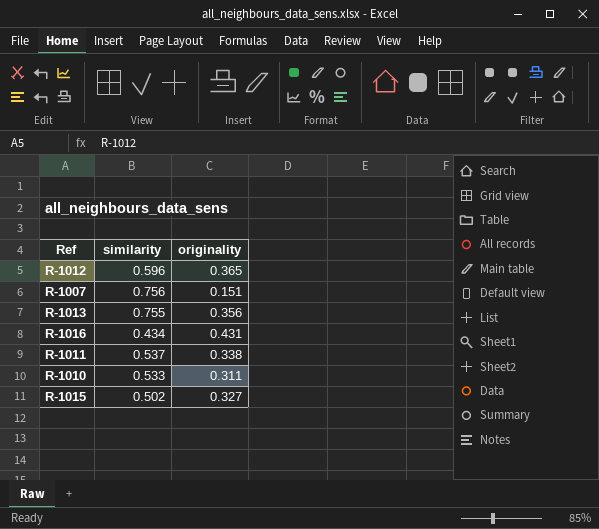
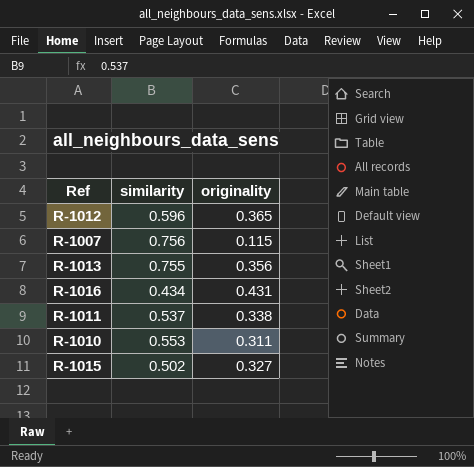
R-1007 | originality: 0.151 -> 0.115
R-1010 | similarity: 0.533 -> 0.553

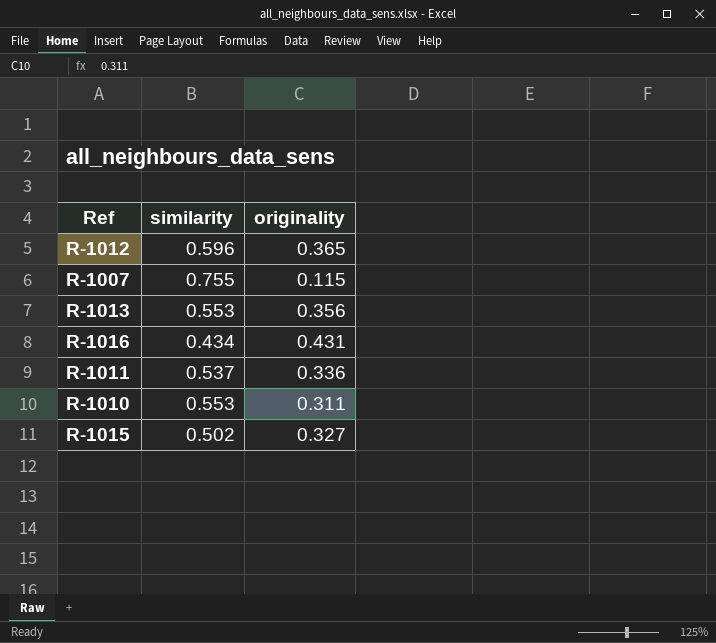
R-1007 | similarity: 0.756 -> 0.755
R-1013 | similarity: 0.755 -> 0.553
R-1011 | originality: 0.338 -> 0.336

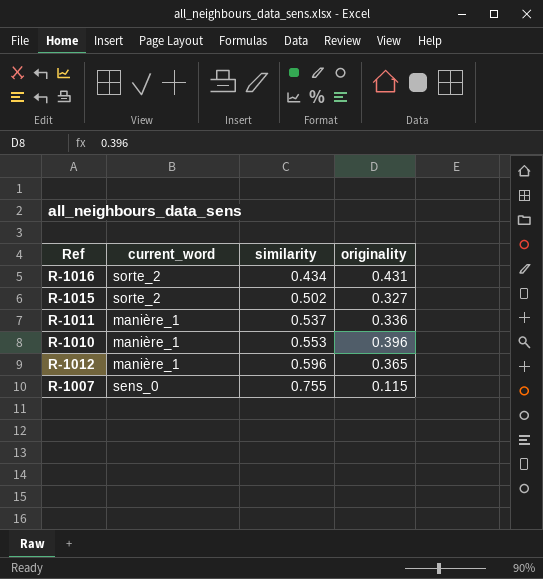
row order: none -> similarity ascending
column current_word | position: none -> 2
row R-1013: 0.553 | 0.356 -> none
R-1010 | originality: 0.311 -> 0.396

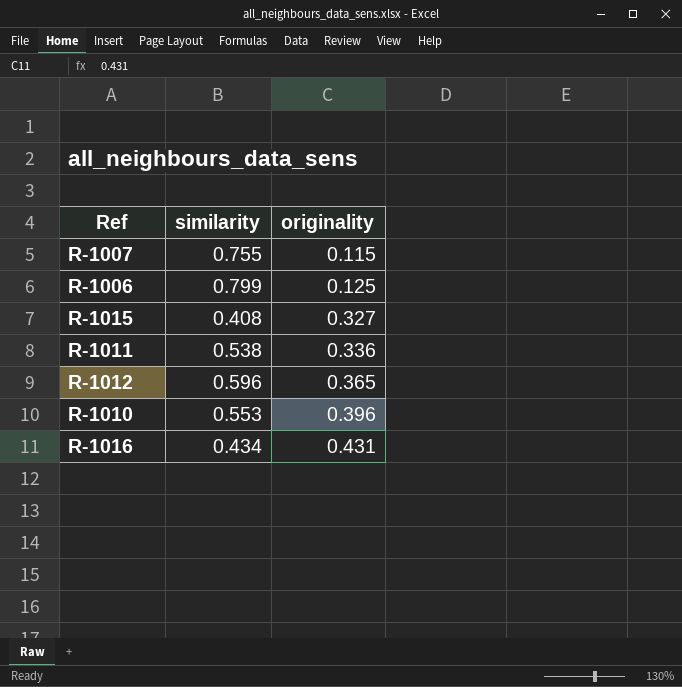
row order: similarity ascending -> originality ascending
column current_word | position: 2 -> none
row R-1006: none -> 0.799 | 0.125
R-1015 | similarity: 0.502 -> 0.408
R-1011 | similarity: 0.537 -> 0.538

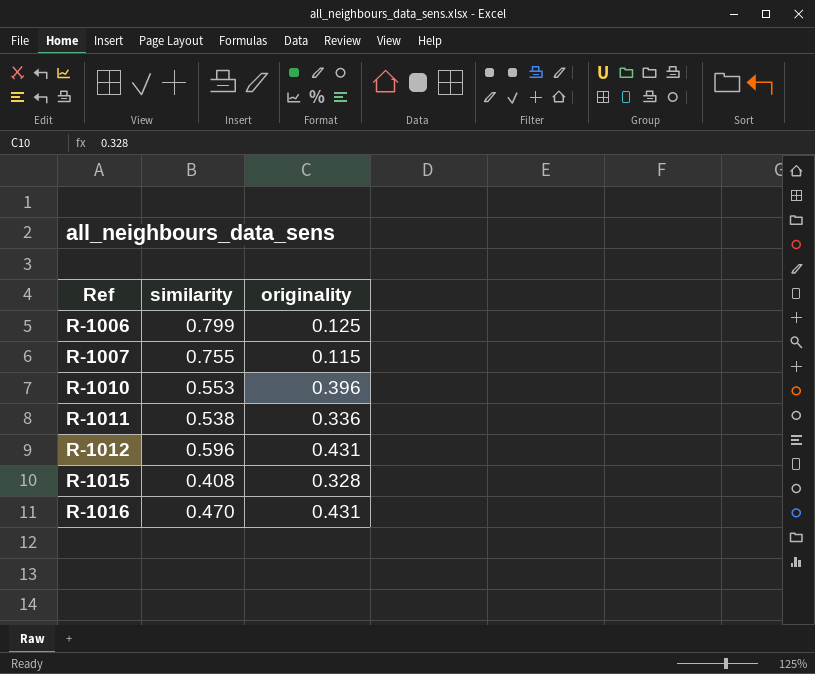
row order: originality ascending -> Ref ascending
R-1012 | originality: 0.365 -> 0.431
R-1015 | originality: 0.327 -> 0.328
R-1016 | similarity: 0.434 -> 0.470

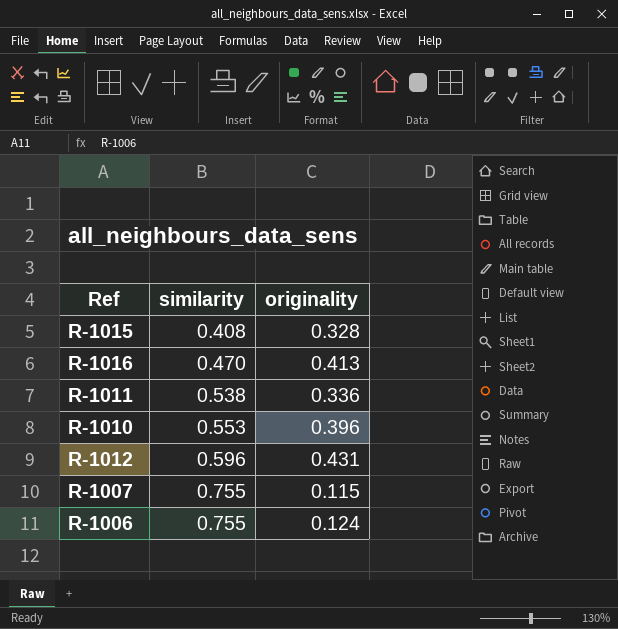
row order: Ref ascending -> similarity ascending
R-1016 | originality: 0.431 -> 0.413
R-1006 | similarity: 0.799 -> 0.755
R-1006 | originality: 0.125 -> 0.124

